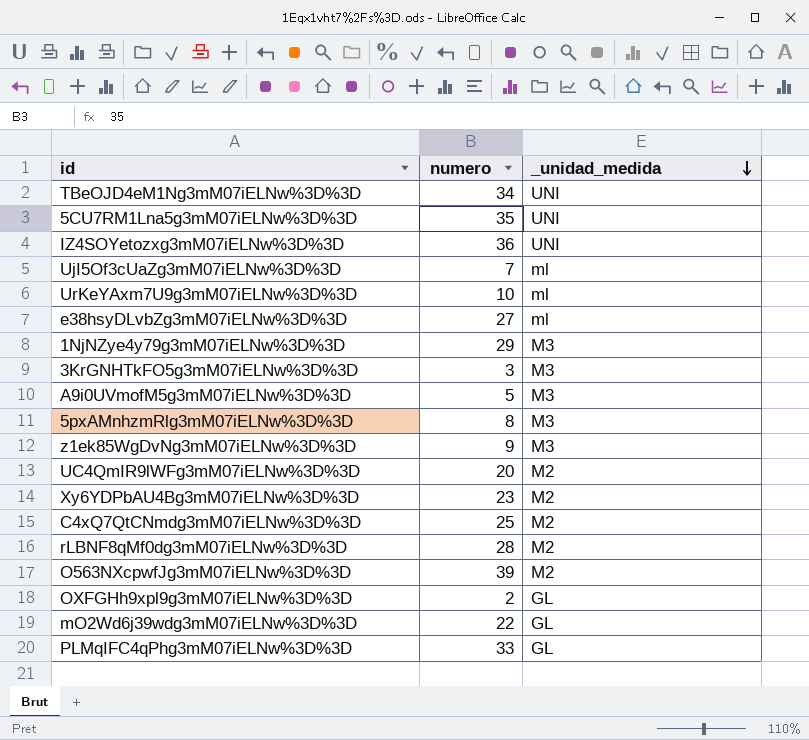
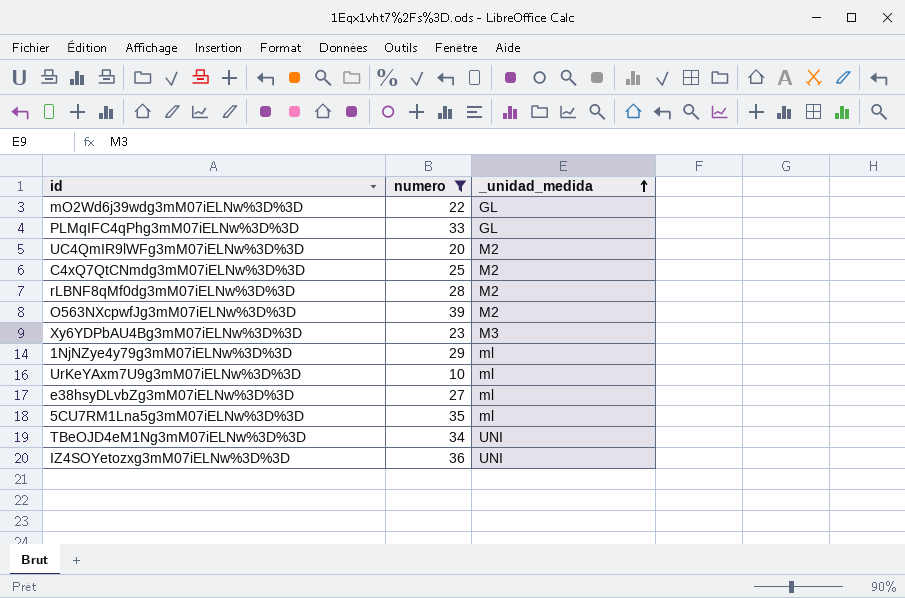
filter: none -> numero >= 10
row order: _unidad_medida descending -> _unidad_medida ascending
Xy6YDPbAU4Bg3mM07iELNw%3D%3D | _unidad_medida: M2 -> M3
1NjNZye4y79g3mM07iELNw%3D%3D | _unidad_medida: M3 -> ml
5CU7RM1Lna5g3mM07iELNw%3D%3D | _unidad_medida: UNI -> ml

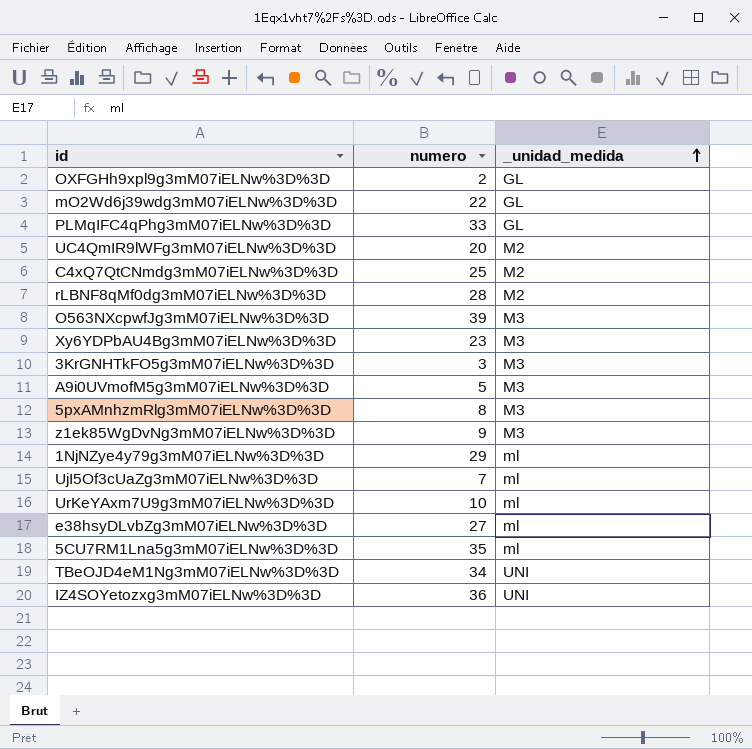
filter: numero >= 10 -> none
O563NXcpwfJg3mM07iELNw%3D%3D | _unidad_medida: M2 -> M3

